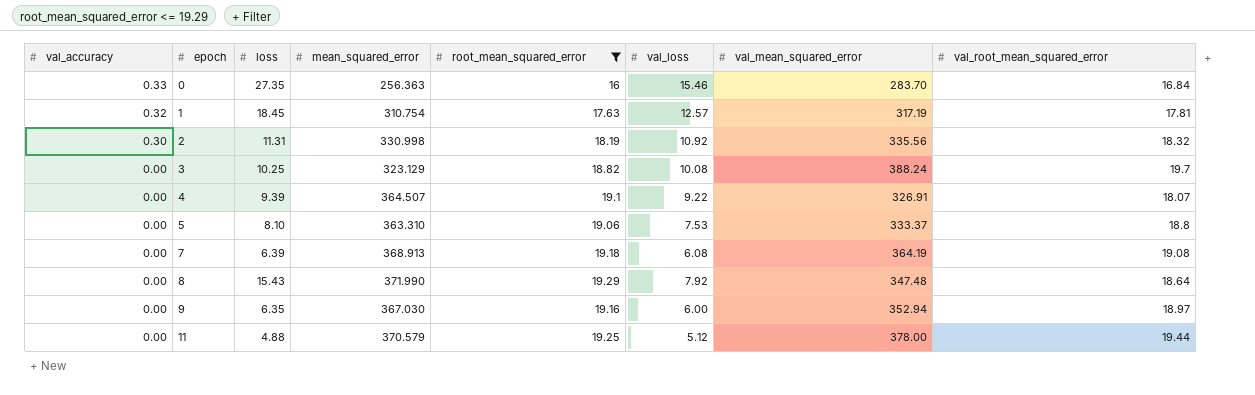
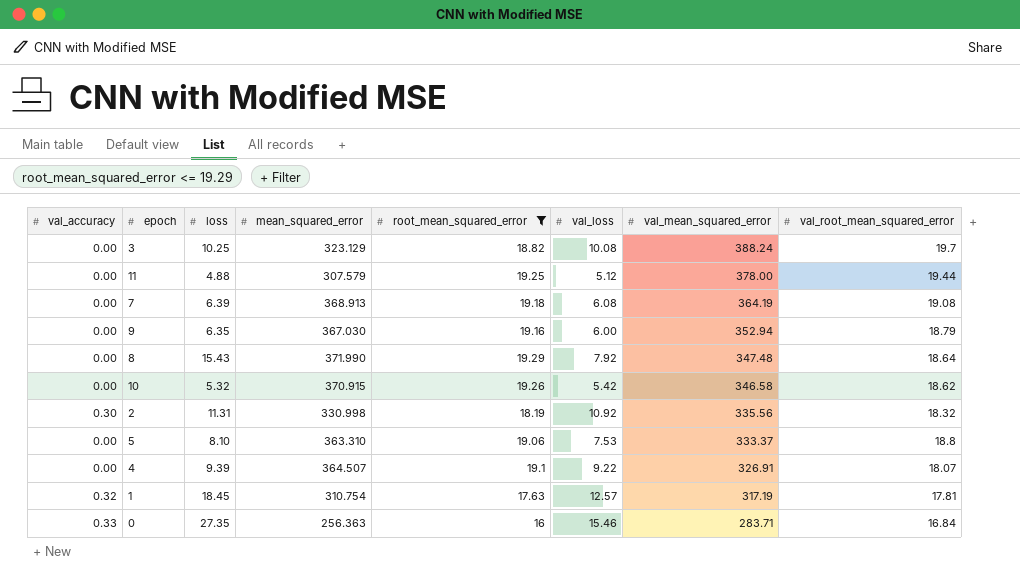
row order: val_accuracy descending -> val_mean_squared_error descending
11 | mean_squared_error: 370.579 -> 307.579
9 | val_root_mean_squared_error: 18.97 -> 18.79
row 10: none -> 0.00 | 5.32 | 370.915 | 19.26 | 5.42 | 346.58 | 18.62
0 | val_mean_squared_error: 283.70 -> 283.71

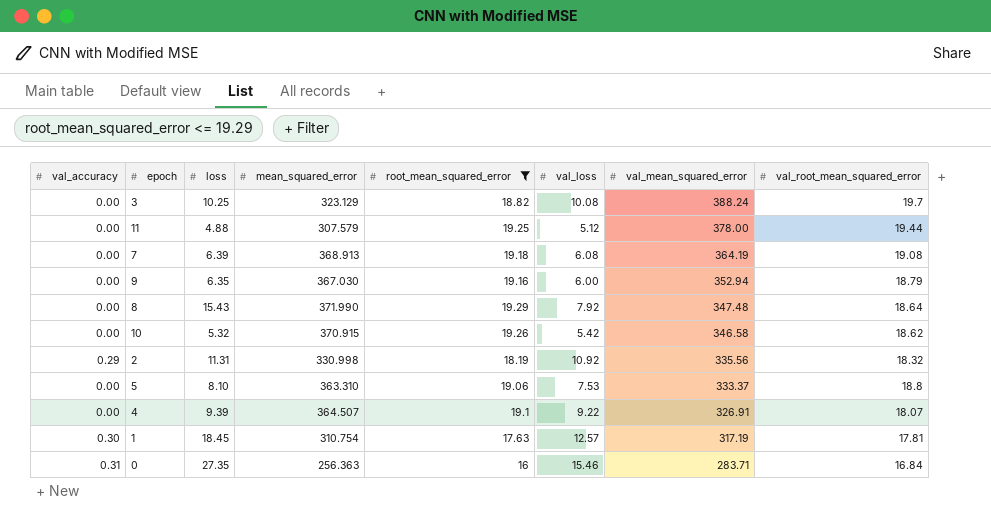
2 | val_accuracy: 0.30 -> 0.29
1 | val_accuracy: 0.32 -> 0.30
0 | val_accuracy: 0.33 -> 0.31

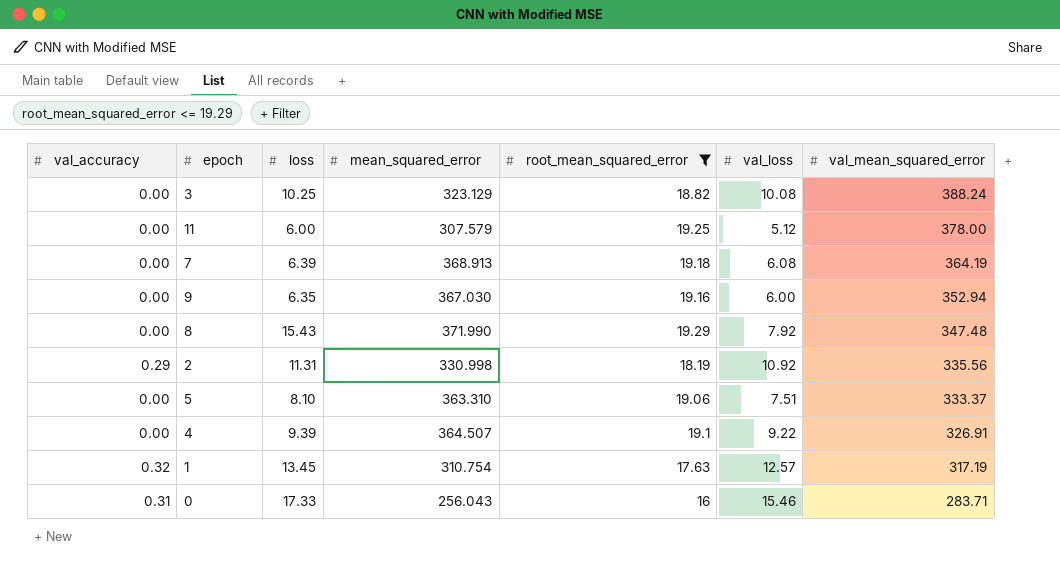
column val_root_mean_squared_error | position: 8 -> none
row 10: 0.00 | 5.32 | 370.915 | 19.26 | 5.42 | 346.58 | 18.62 -> none
11 | loss: 4.88 -> 6.00
5 | val_loss: 7.53 -> 7.51
1 | val_accuracy: 0.30 -> 0.32
1 | loss: 18.45 -> 13.45
0 | loss: 27.35 -> 17.33
0 | mean_squared_error: 256.363 -> 256.043

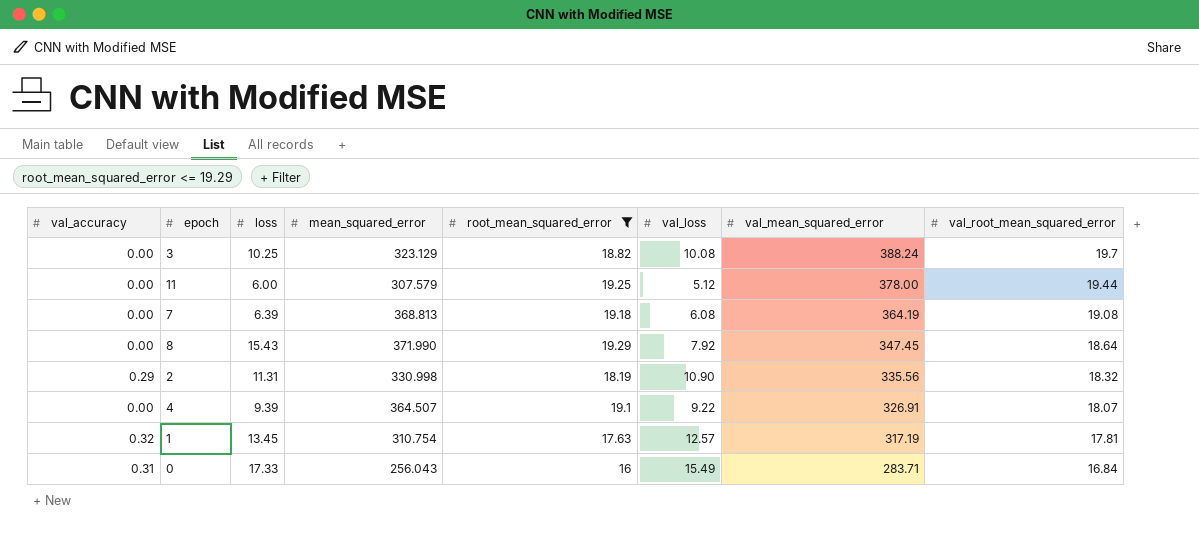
column val_root_mean_squared_error | position: none -> 8
row 9: 0.00 | 6.35 | 367.030 | 19.16 | 6.00 | 352.94 -> none
row 5: 0.00 | 8.10 | 363.310 | 19.06 | 7.51 | 333.37 -> none
7 | mean_squared_error: 368.913 -> 368.813
8 | val_mean_squared_error: 347.48 -> 347.45
2 | val_loss: 10.92 -> 10.90
0 | val_loss: 15.46 -> 15.49

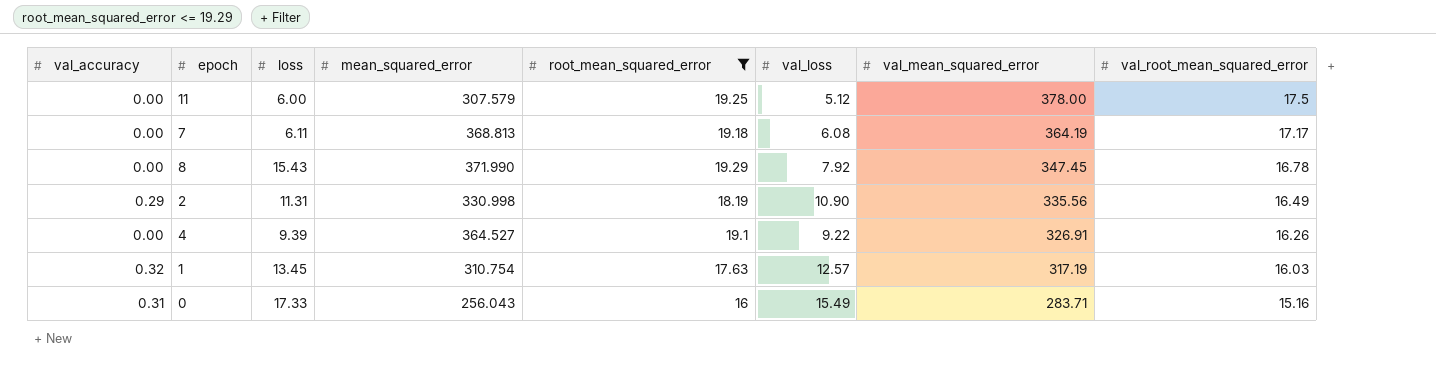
row 3: 0.00 | 10.25 | 323.129 | 18.82 | 10.08 | 388.24 | 19.7 -> none
11 | val_root_mean_squared_error: 19.44 -> 17.5
7 | loss: 6.39 -> 6.11
7 | val_root_mean_squared_error: 19.08 -> 17.17
8 | val_root_mean_squared_error: 18.64 -> 16.78
2 | val_root_mean_squared_error: 18.32 -> 16.49
4 | mean_squared_error: 364.507 -> 364.527
4 | val_root_mean_squared_error: 18.07 -> 16.26
1 | val_root_mean_squared_error: 17.81 -> 16.03
0 | val_root_mean_squared_error: 16.84 -> 15.16

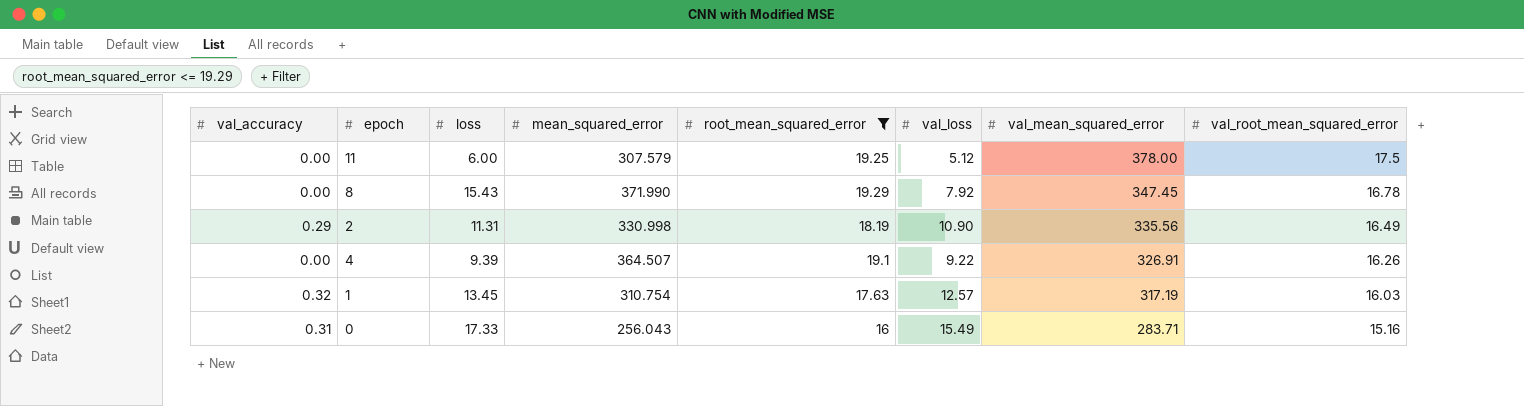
row 7: 0.00 | 6.11 | 368.813 | 19.18 | 6.08 | 364.19 | 17.17 -> none
4 | mean_squared_error: 364.527 -> 364.507

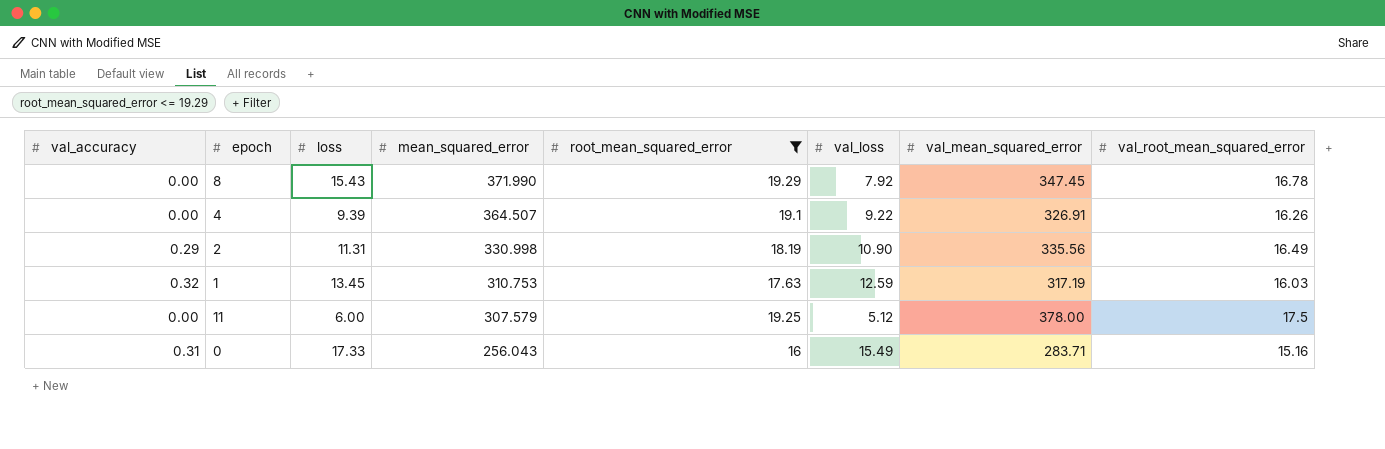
row order: val_mean_squared_error descending -> mean_squared_error descending
1 | mean_squared_error: 310.754 -> 310.753
1 | val_loss: 12.57 -> 12.59

